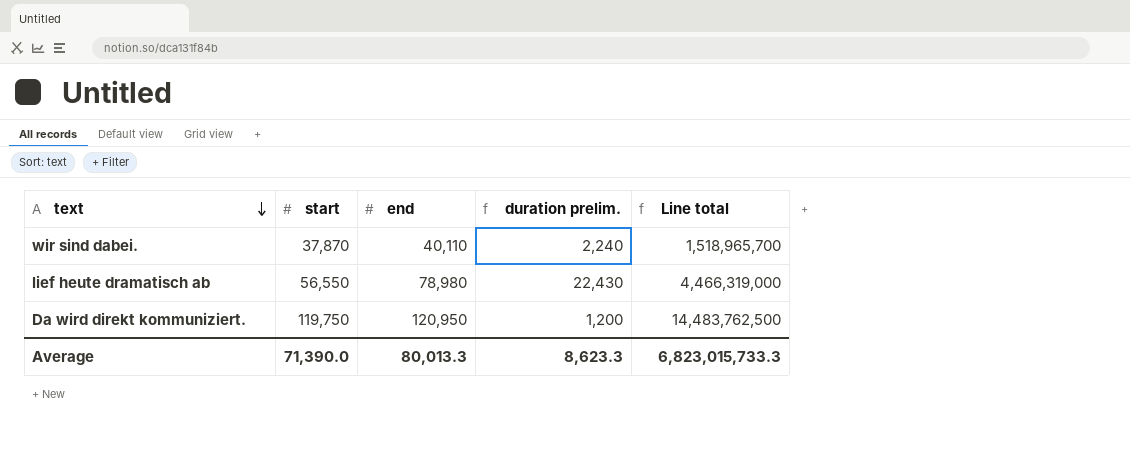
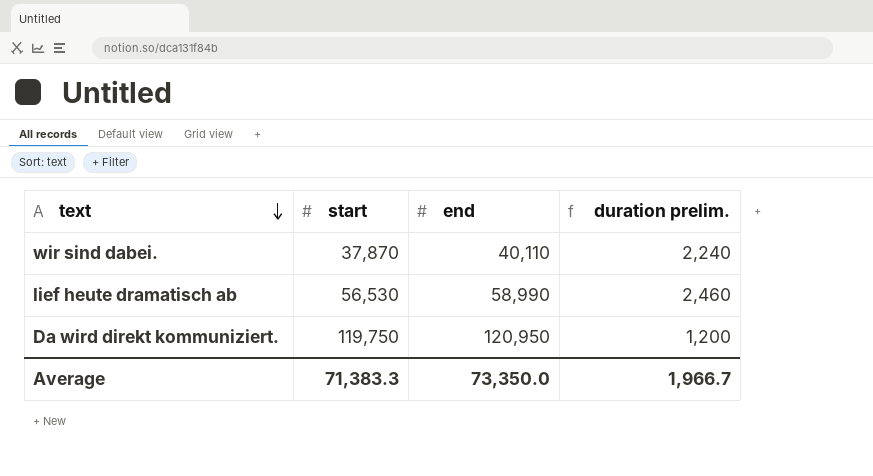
column Line total | formula: [start] * [end] -> none
lief heute dramatisch ab | start: 56,550 -> 56,530
lief heute dramatisch ab | end: 78,980 -> 58,990
lief heute dramatisch ab | duration prelim.: 22,430 -> 2,460
Average | start: 71,390.0 -> 71,383.3
Average | end: 80,013.3 -> 73,350.0
Average | duration prelim.: 8,623.3 -> 1,966.7

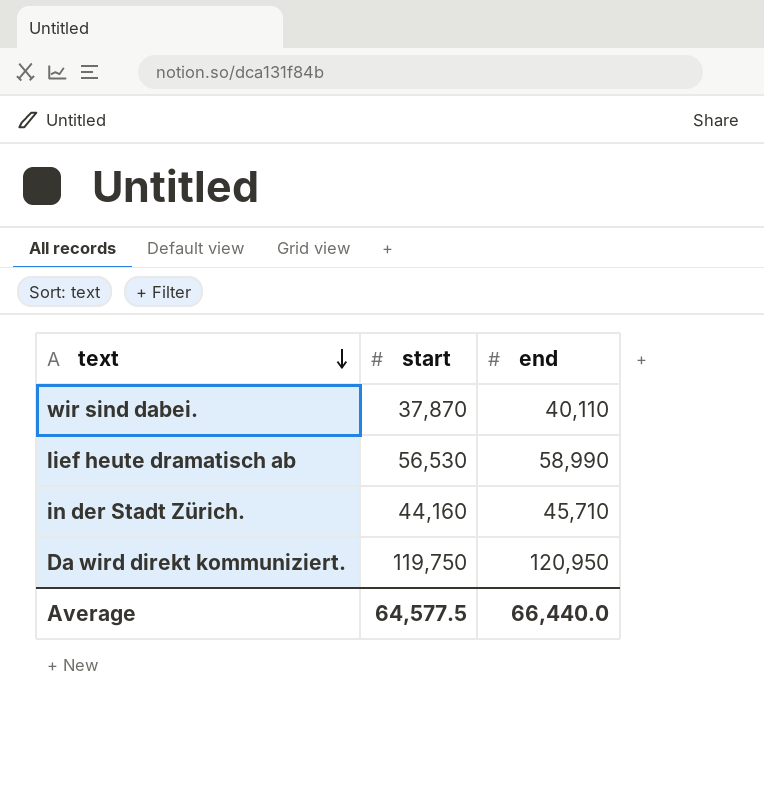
column duration prelim. | formula: [end] - [start] -> none
row in der Stadt Zürich.: none -> 44,160 | 45,710
Average | start: 71,383.3 -> 64,577.5
Average | end: 73,350.0 -> 66,440.0

